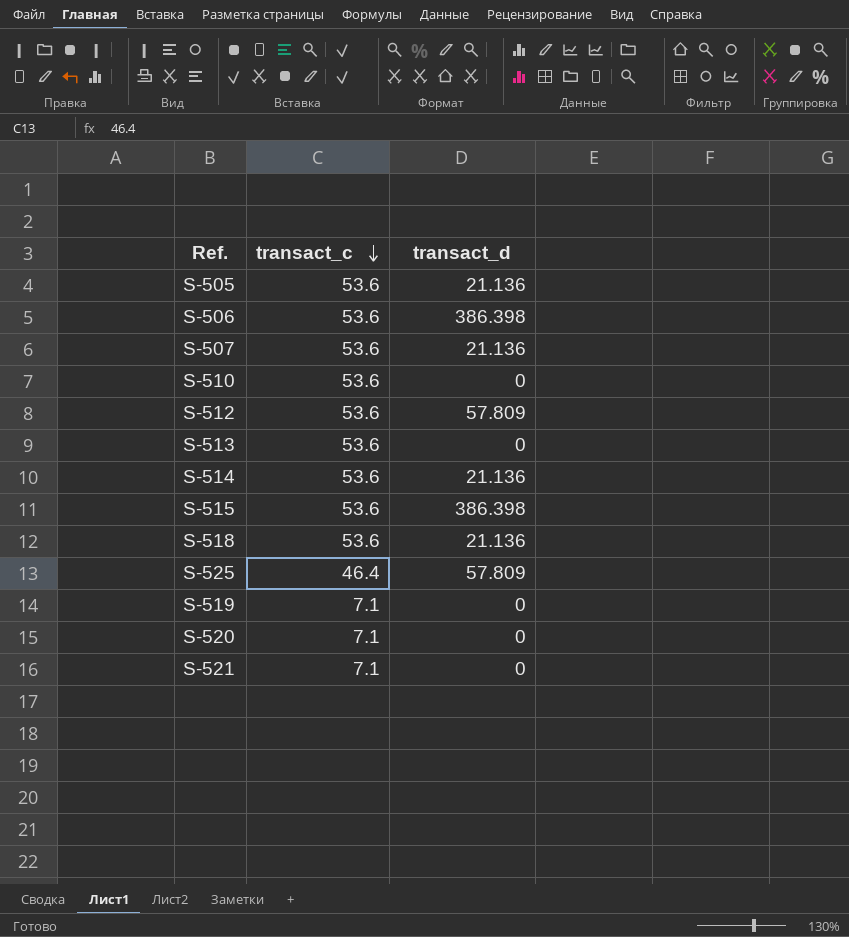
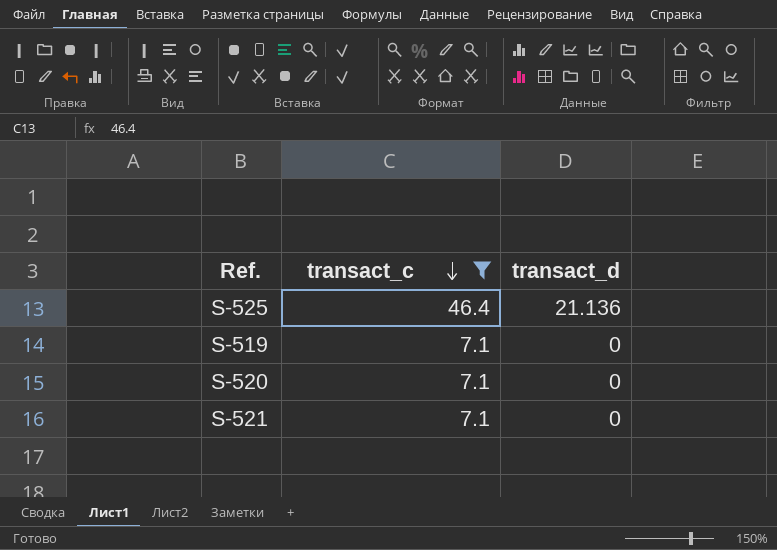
filter: none -> transact_c != 53.6
S-525 | transact_d: 57.809 -> 21.136

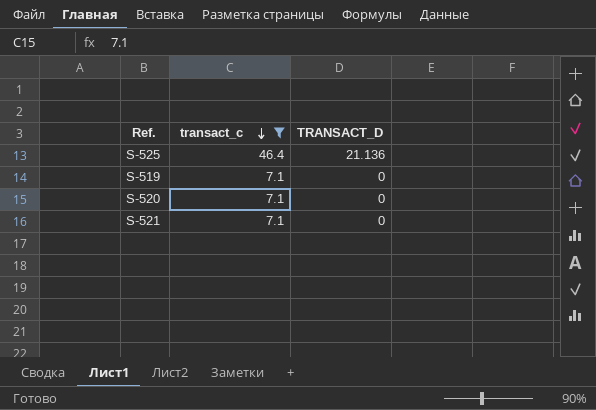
column name: transact_d -> TRANSACT_D

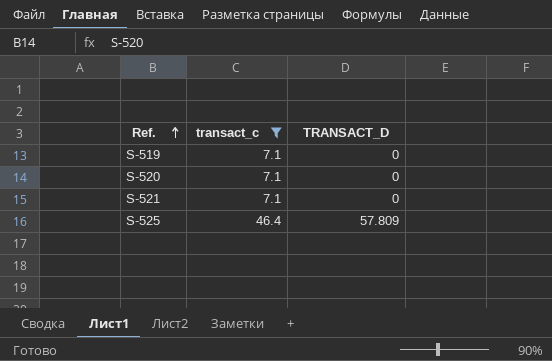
row order: transact_c descending -> Ref. ascending
S-525 | TRANSACT_D: 21.136 -> 57.809

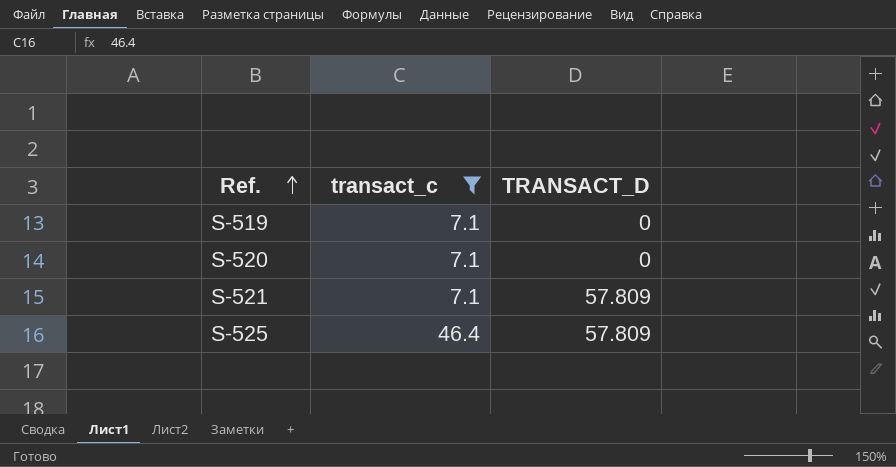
S-521 | TRANSACT_D: 0 -> 57.809

